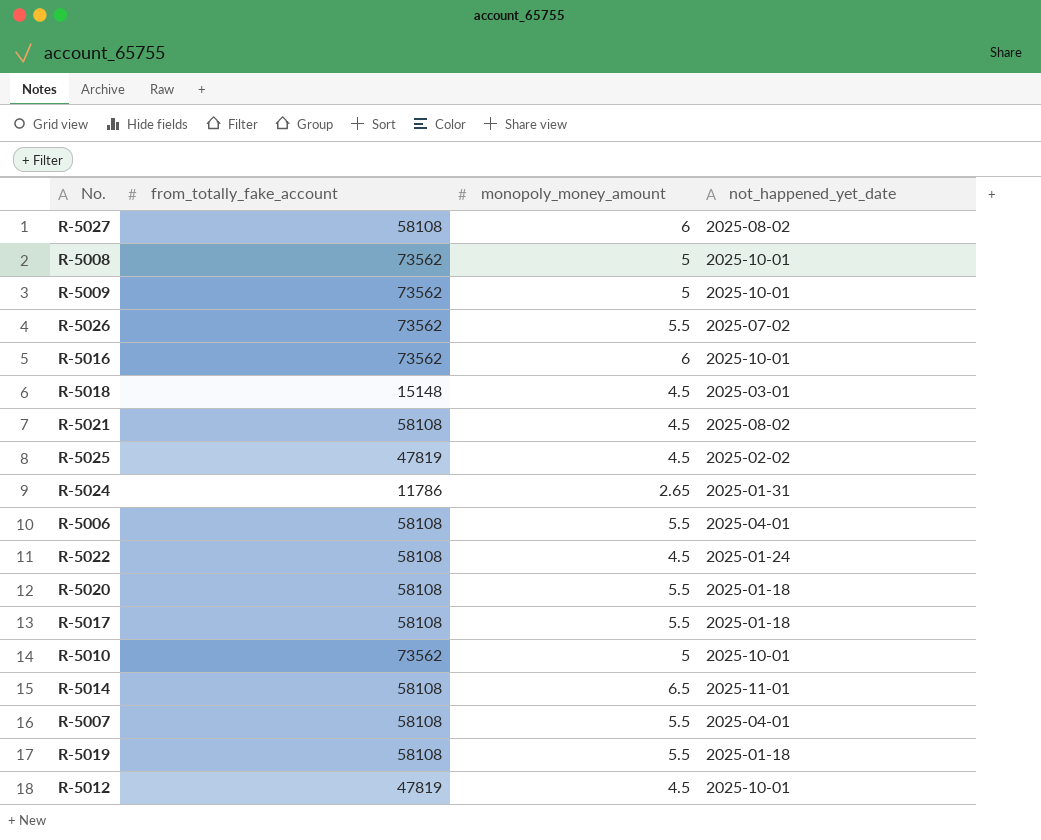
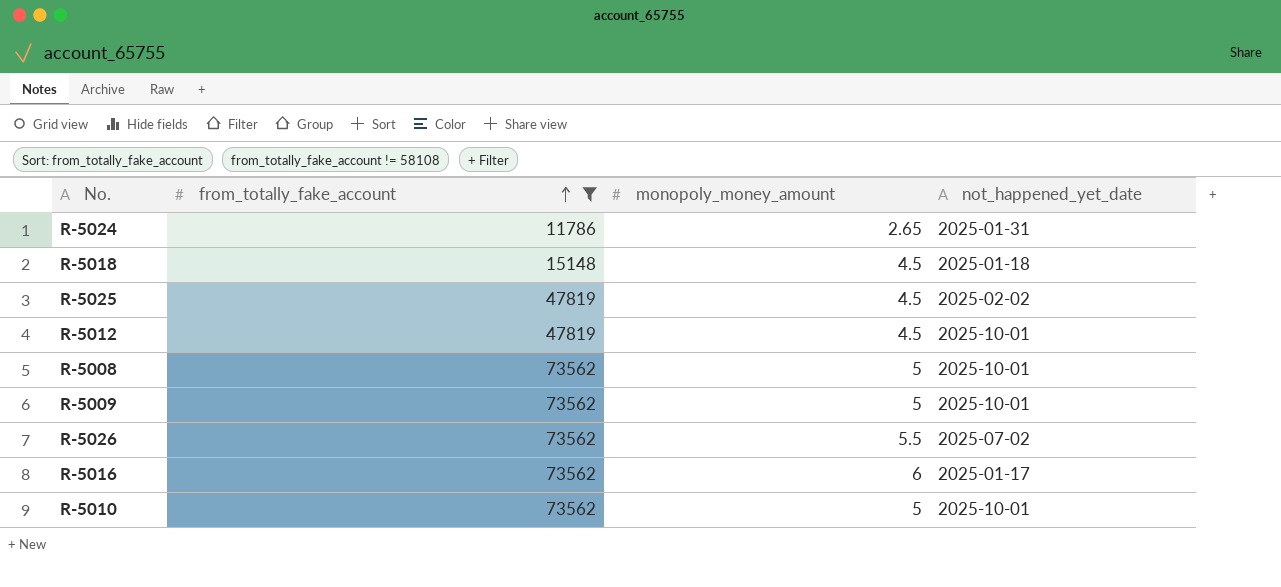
filter: none -> from_totally_fake_account != 58108
row order: none -> from_totally_fake_account ascending
R-5018 | not_happened_yet_date: 2025-03-01 -> 2025-01-18
R-5016 | not_happened_yet_date: 2025-10-01 -> 2025-01-17

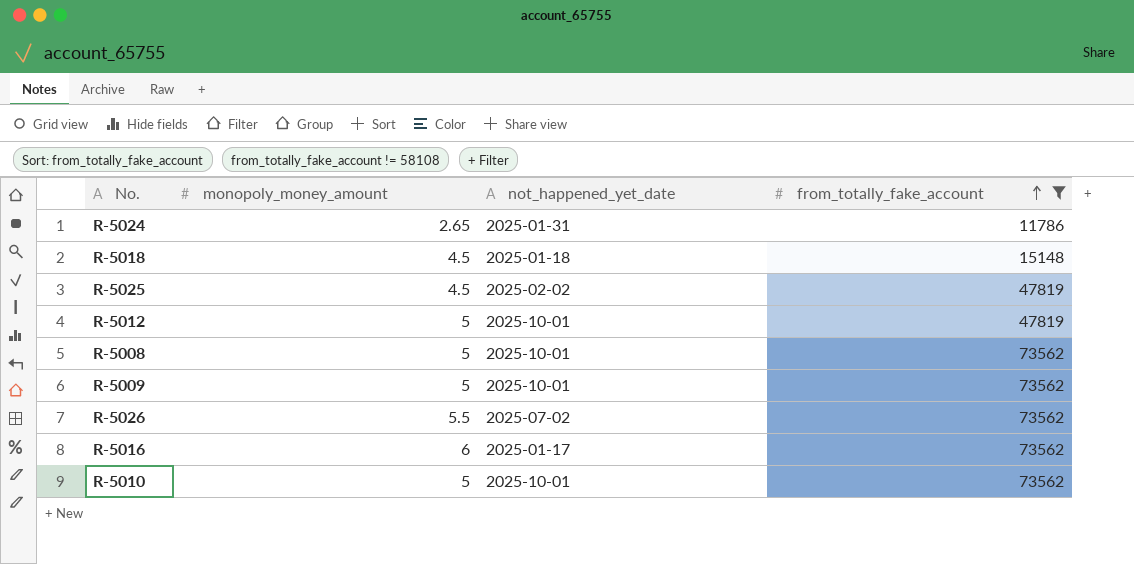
column from_totally_fake_account | position: 2 -> 4
R-5012 | monopoly_money_amount: 4.5 -> 5

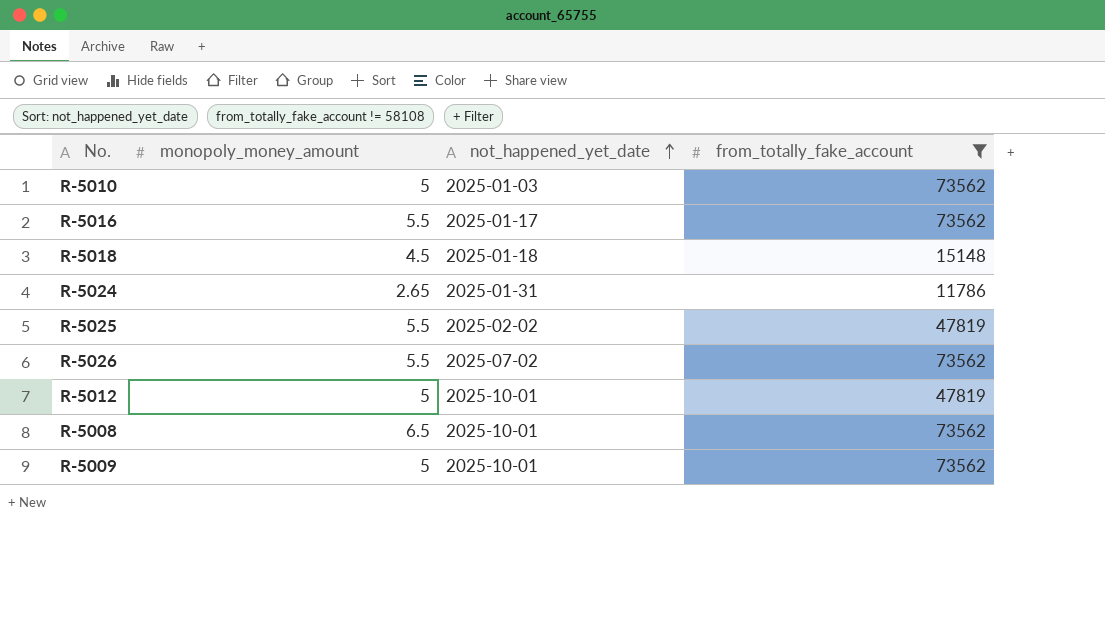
row order: from_totally_fake_account ascending -> not_happened_yet_date ascending
R-5010 | not_happened_yet_date: 2025-10-01 -> 2025-01-03
R-5016 | monopoly_money_amount: 6 -> 5.5
R-5025 | monopoly_money_amount: 4.5 -> 5.5
R-5008 | monopoly_money_amount: 5 -> 6.5

